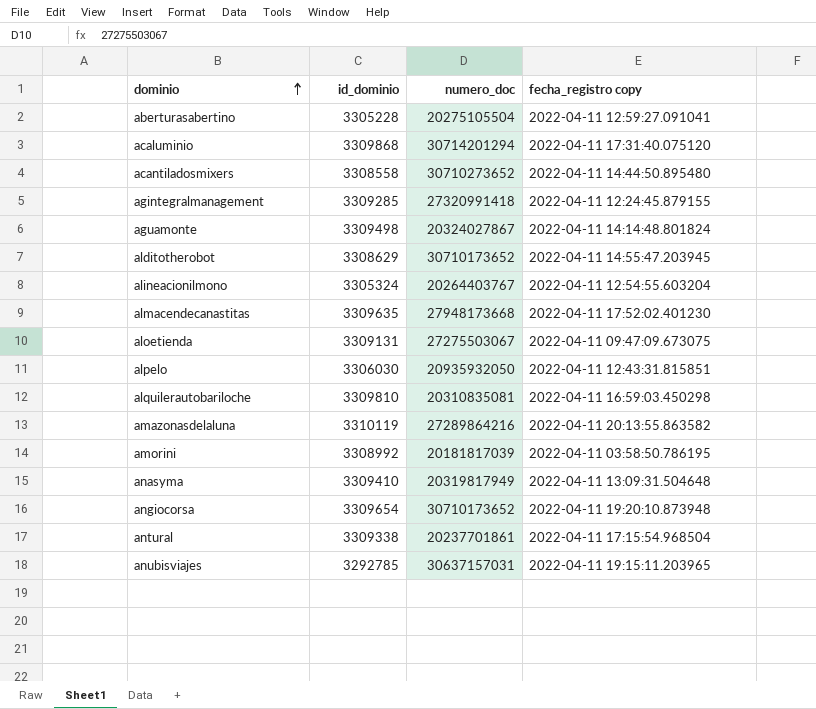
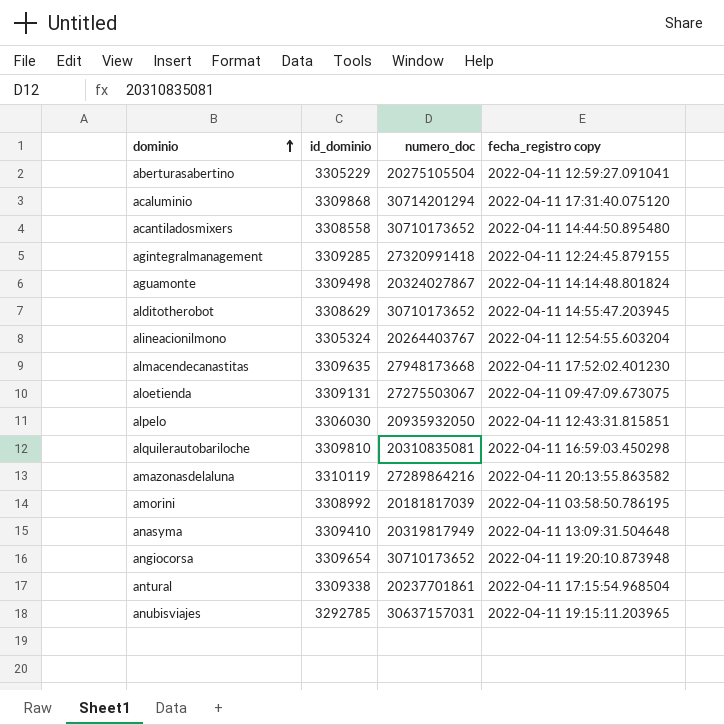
aberturasabertino | id_dominio: 3305228 -> 3305229
acantiladosmixers | numero_doc: 30710273652 -> 30710173652

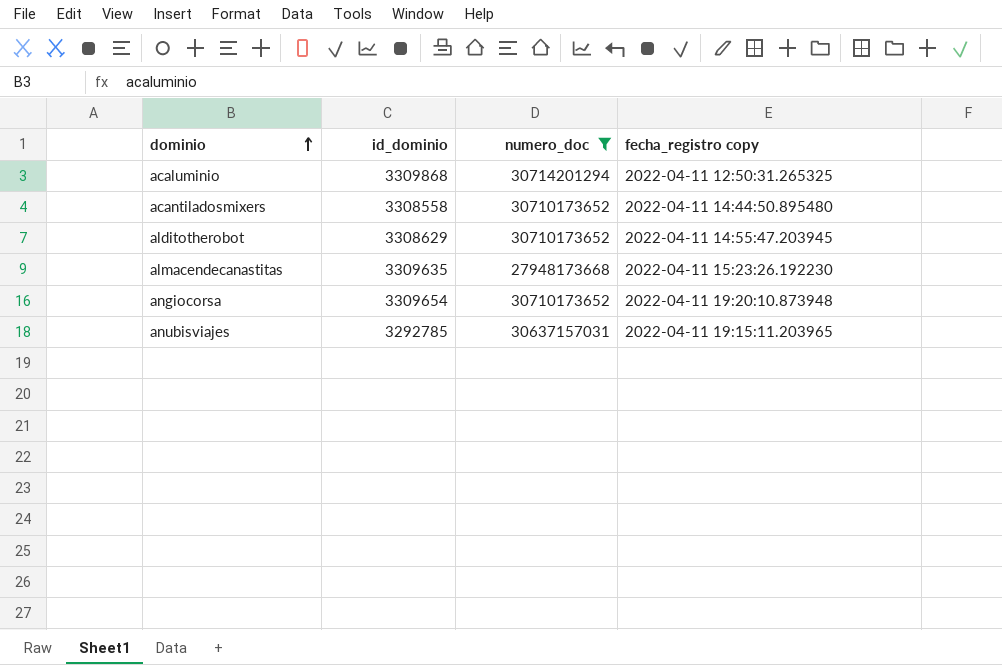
filter: none -> numero_doc >= 27948173668
acaluminio | fecha_registro copy: 2022-04-11 17:31:40.075120 -> 2022-04-11 12:50:31.265325
almacendecanastitas | fecha_registro copy: 2022-04-11 17:52:02.401230 -> 2022-04-11 15:23:26.192230

